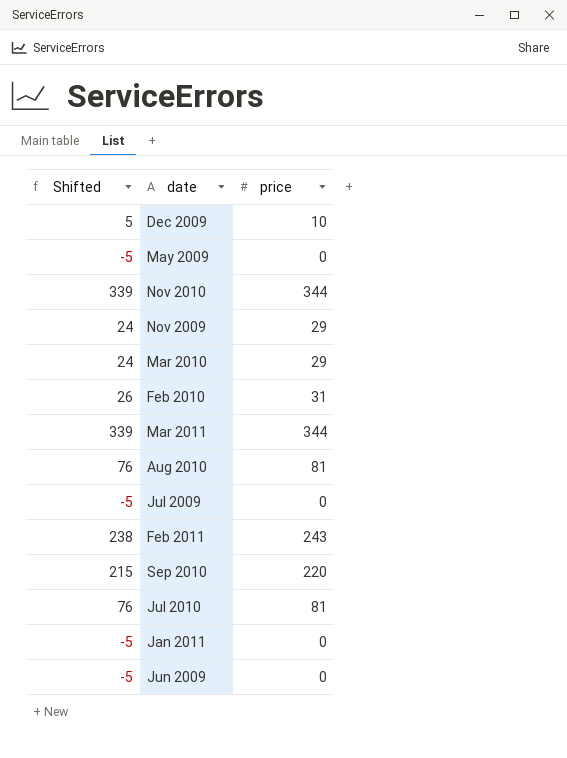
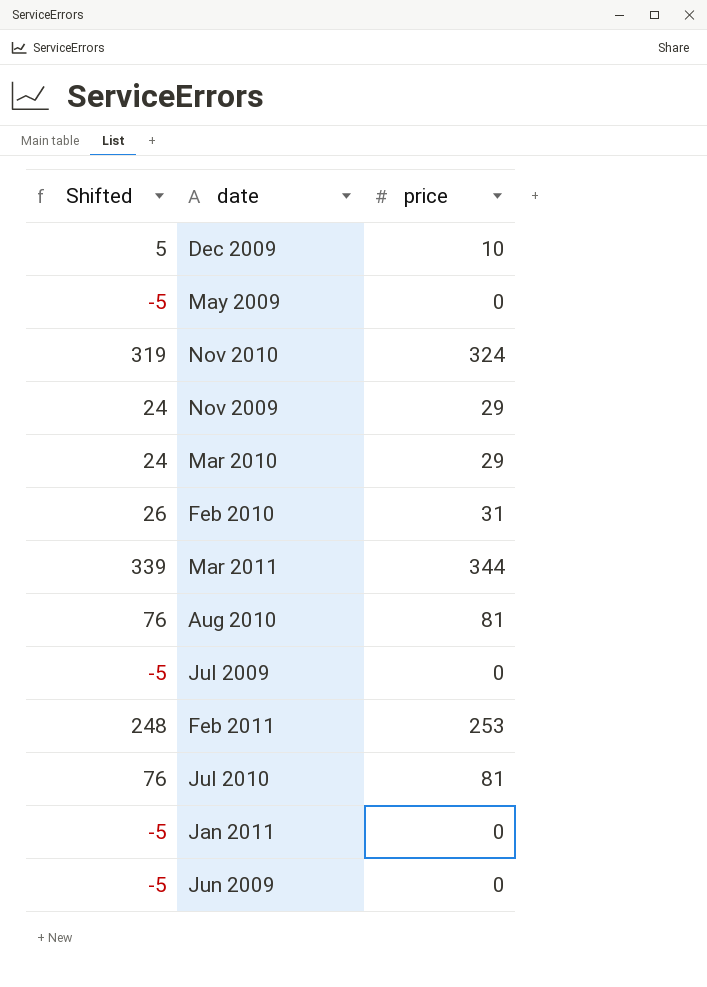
row Sep 2010: 215 | 220 -> none
Nov 2010 | Shifted: 339 -> 319
Nov 2010 | price: 344 -> 324
Feb 2011 | Shifted: 238 -> 248
Feb 2011 | price: 243 -> 253

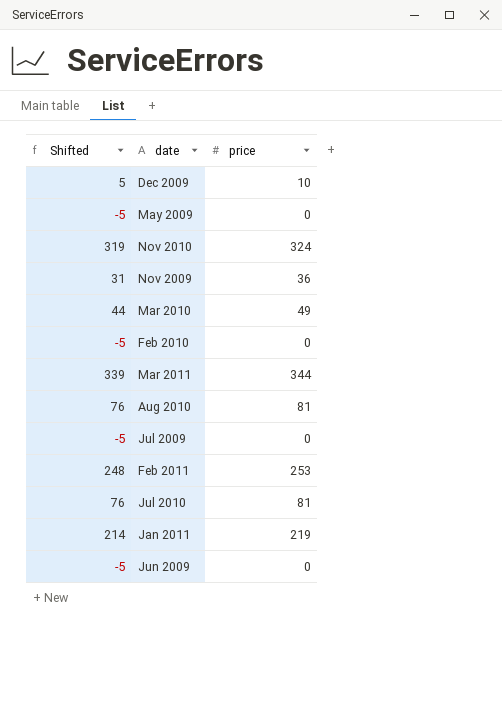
Nov 2009 | Shifted: 24 -> 31
Nov 2009 | price: 29 -> 36
Mar 2010 | Shifted: 24 -> 44
Mar 2010 | price: 29 -> 49
Feb 2010 | Shifted: 26 -> -5
Feb 2010 | price: 31 -> 0
Jan 2011 | Shifted: -5 -> 214
Jan 2011 | price: 0 -> 219

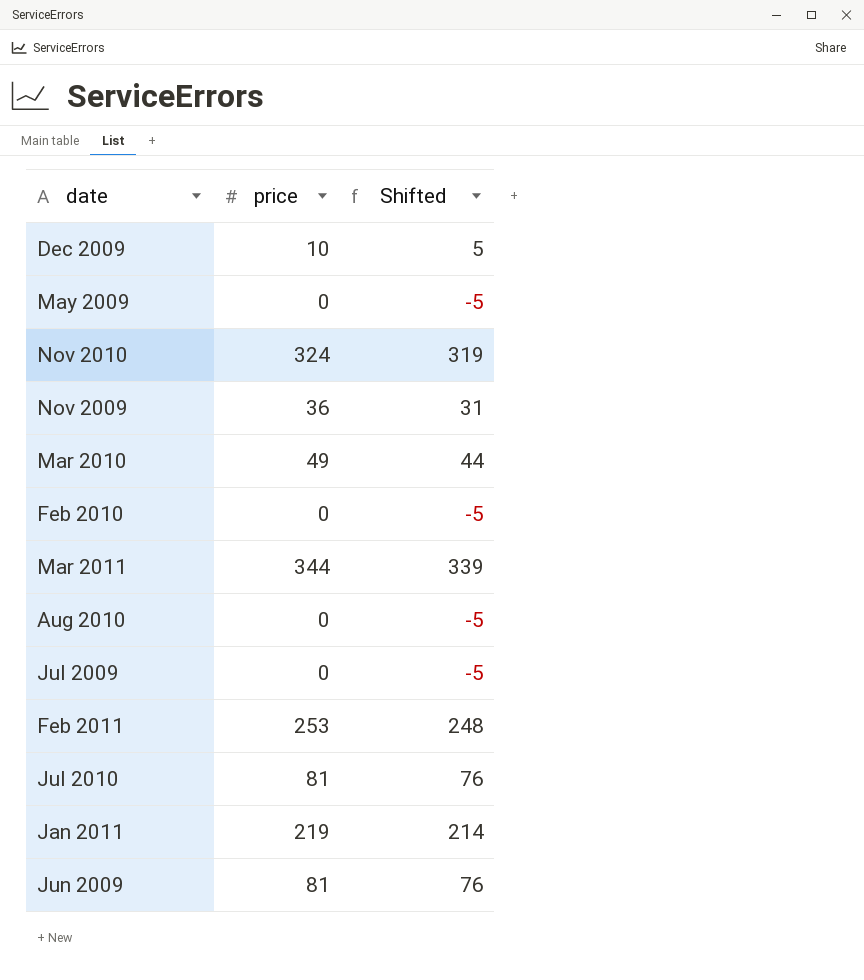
column Shifted | position: 1 -> 3
Aug 2010 | price: 81 -> 0
Aug 2010 | Shifted: 76 -> -5
Jun 2009 | price: 0 -> 81
Jun 2009 | Shifted: -5 -> 76

